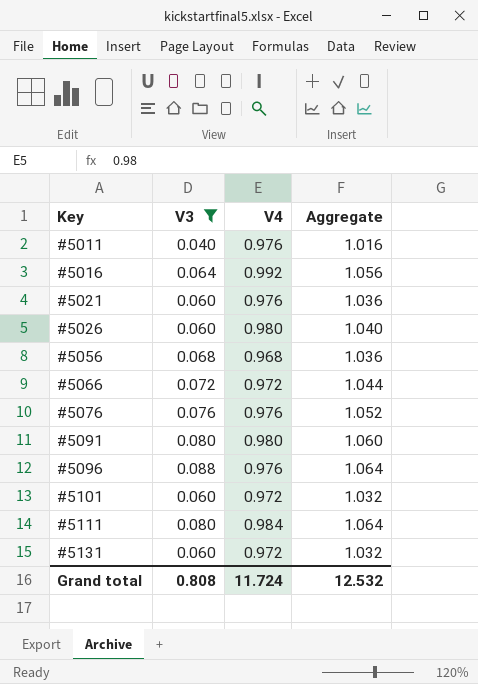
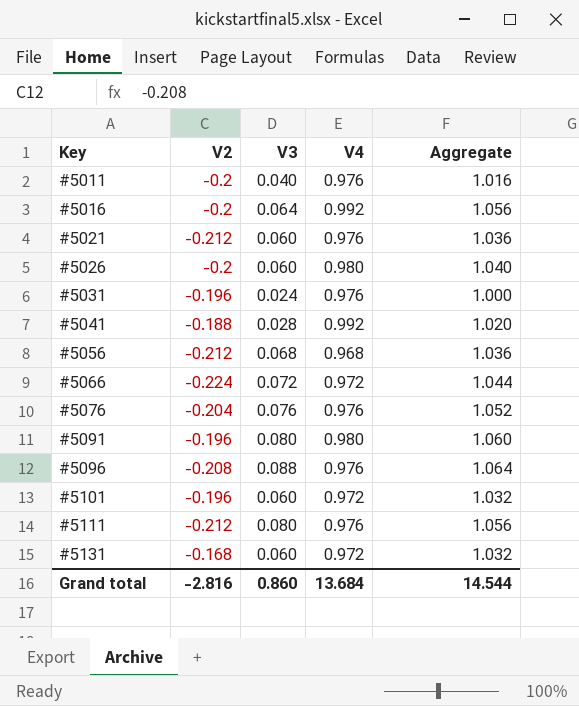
filter: V3 >= 0.040 -> none
column V2 | position: none -> 2
#5111 | V4: 0.984 -> 0.976
#5111 | Aggregate: 1.064 -> 1.056
Grand total | V3: 0.808 -> 0.860
Grand total | V4: 11.724 -> 13.684
Grand total | Aggregate: 12.532 -> 14.544

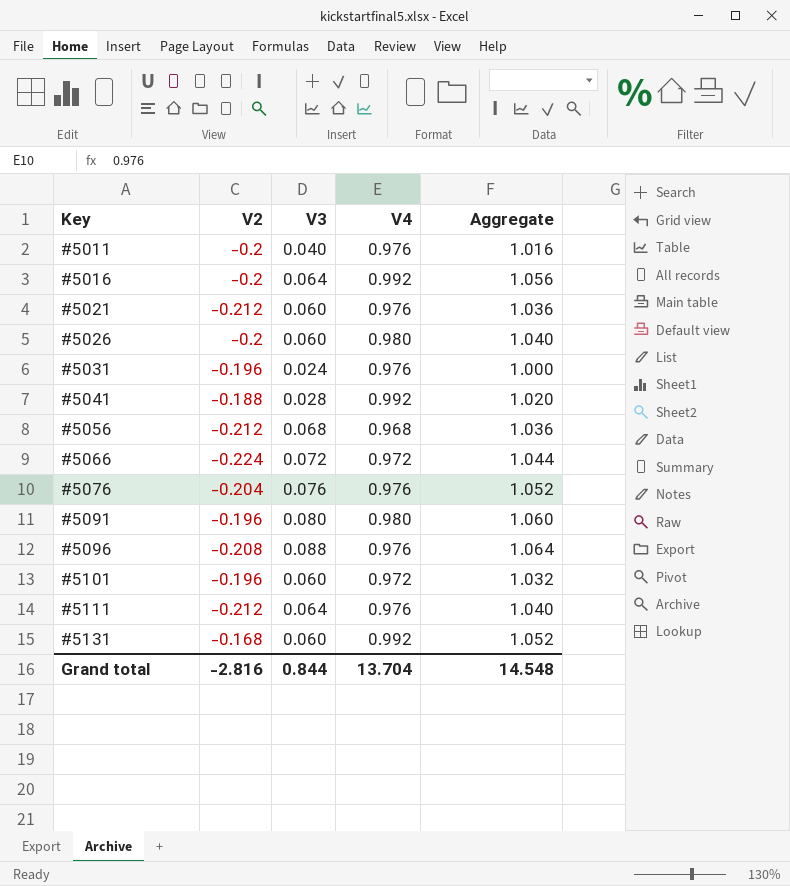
#5111 | V3: 0.080 -> 0.064
#5111 | Aggregate: 1.056 -> 1.040
#5131 | V4: 0.972 -> 0.992
#5131 | Aggregate: 1.032 -> 1.052
Grand total | V3: 0.860 -> 0.844
Grand total | V4: 13.684 -> 13.704
Grand total | Aggregate: 14.544 -> 14.548

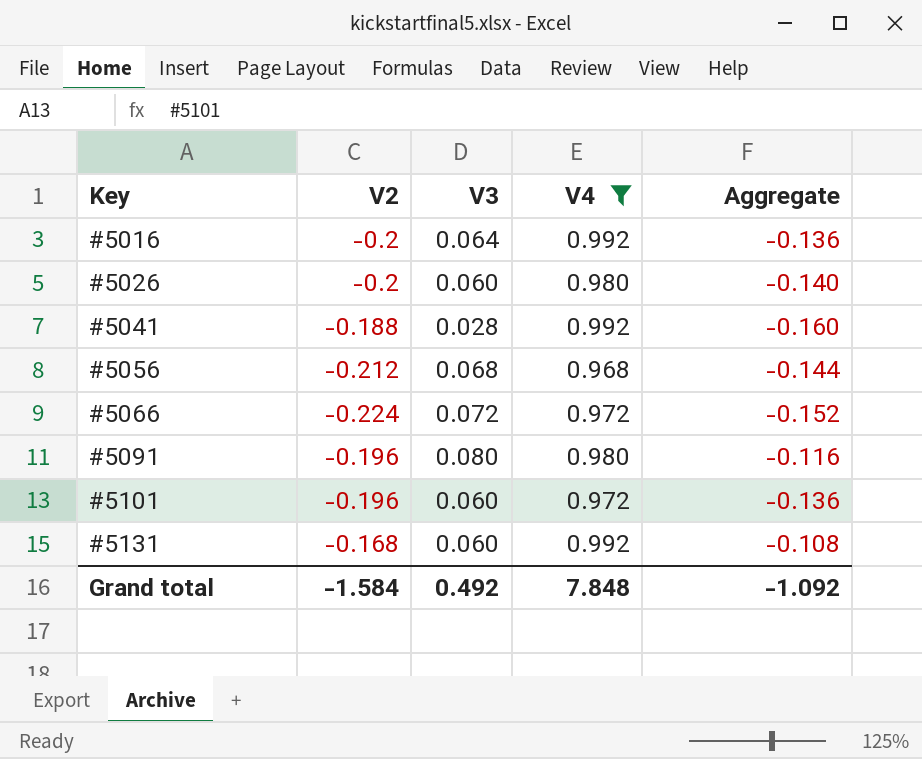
filter: none -> V4 != 0.976
column Aggregate | formula: [V3] + [V4] -> [V2] + [V3]
Grand total | V2: -2.816 -> -1.584
Grand total | V3: 0.844 -> 0.492
Grand total | V4: 13.704 -> 7.848
Grand total | Aggregate: 14.548 -> -1.092

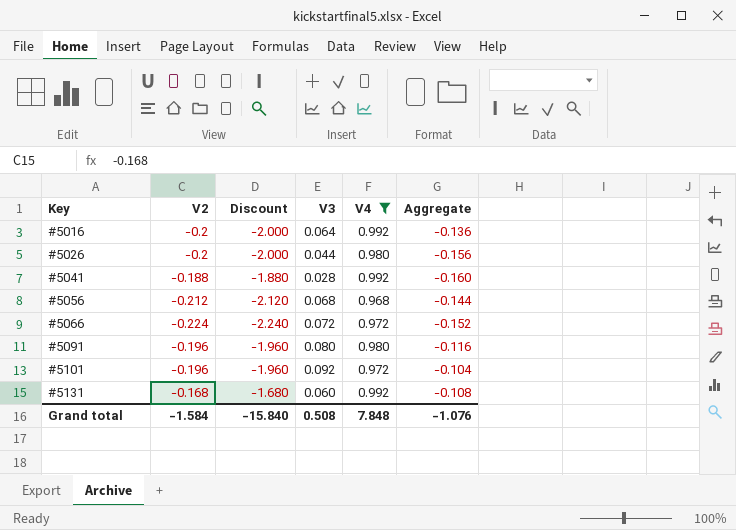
column Discount | formula: none -> [V2] * 10
#5026 | V3: 0.060 -> 0.044
#5026 | Aggregate: -0.140 -> -0.156
#5101 | V3: 0.060 -> 0.092
#5101 | Aggregate: -0.136 -> -0.104
Grand total | V3: 0.492 -> 0.508
Grand total | Aggregate: -1.092 -> -1.076

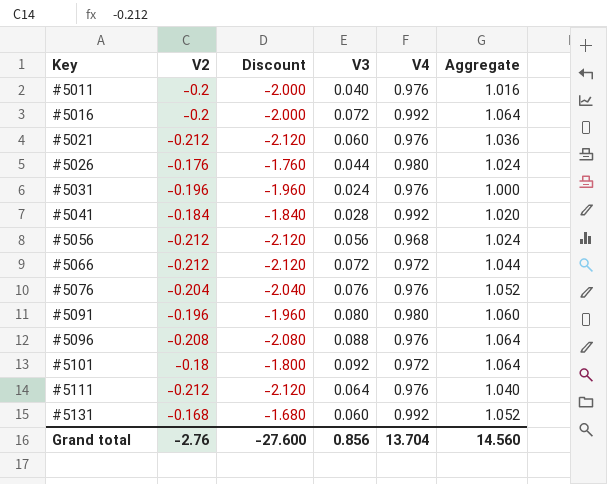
filter: V4 != 0.976 -> none
column Aggregate | formula: [V2] + [V3] -> [V3] + [V4]
#5016 | V3: 0.064 -> 0.072
#5026 | V2: -0.2 -> -0.176
#5026 | Discount: -2.000 -> -1.760
#5041 | V2: -0.188 -> -0.184
#5041 | Discount: -1.880 -> -1.840
#5056 | V3: 0.068 -> 0.056
#5066 | V2: -0.224 -> -0.212
#5066 | Discount: -2.240 -> -2.120
#5101 | V2: -0.196 -> -0.18
#5101 | Discount: -1.960 -> -1.800
Grand total | V2: -1.584 -> -2.76
Grand total | Discount: -15.840 -> -27.600
Grand total | V3: 0.508 -> 0.856
Grand total | V4: 7.848 -> 13.704
Grand total | Aggregate: -1.076 -> 14.560

